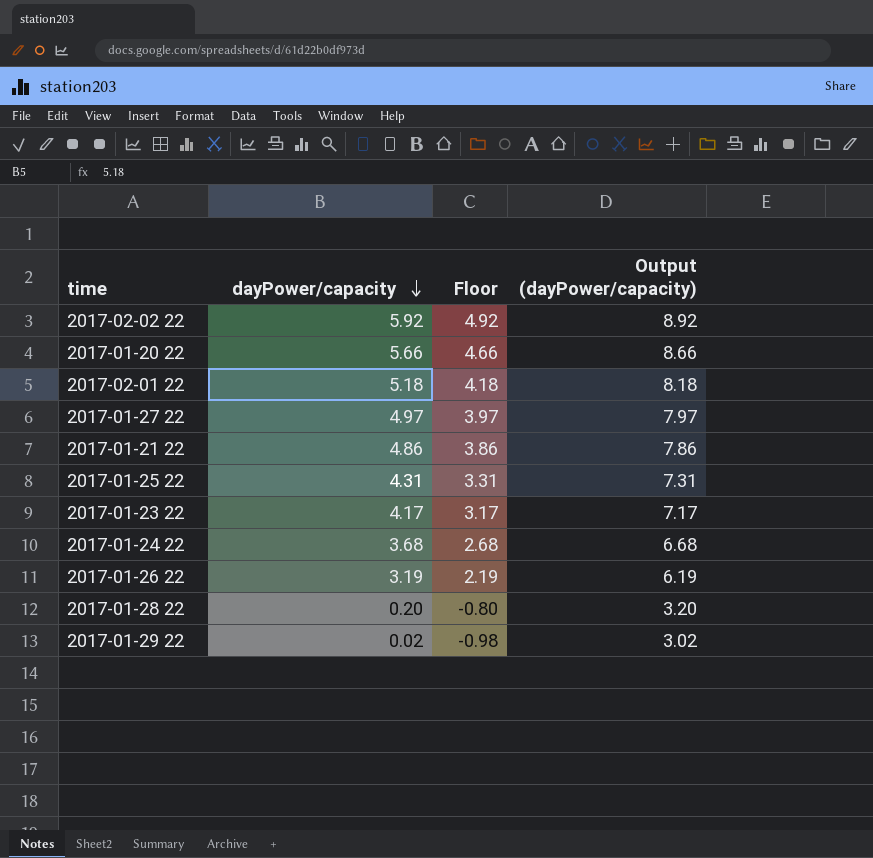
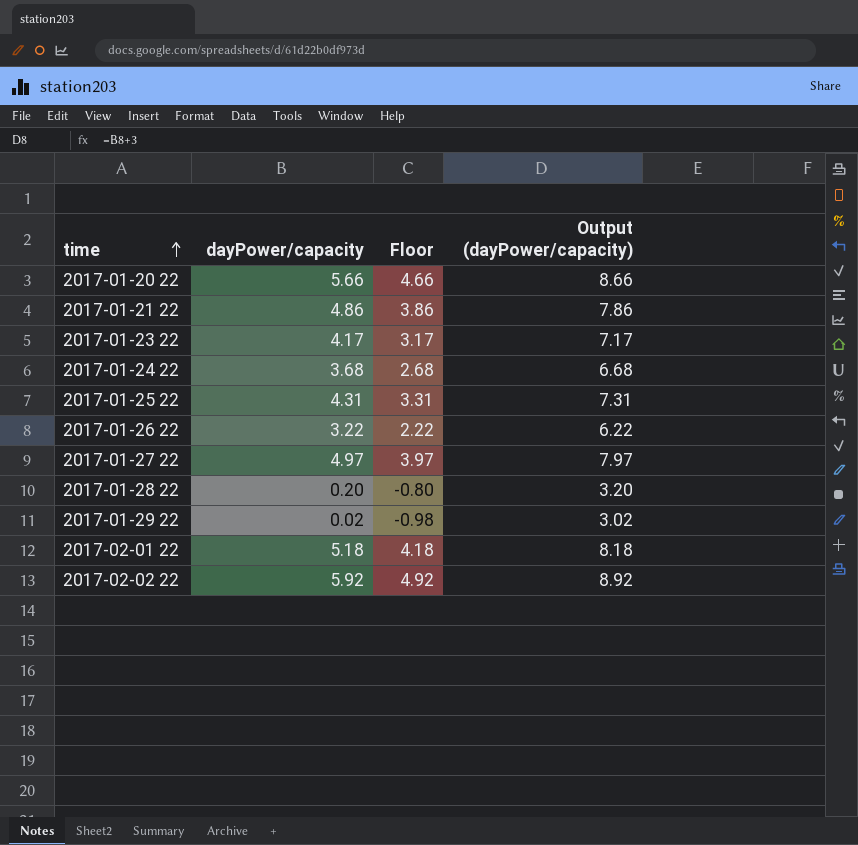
row order: dayPower/capacity descending -> time ascending
2017-01-26 22 | dayPower/capacity: 3.19 -> 3.22
2017-01-26 22 | Floor: 2.19 -> 2.22
2017-01-26 22 | Output (dayPower/capacity): 6.19 -> 6.22

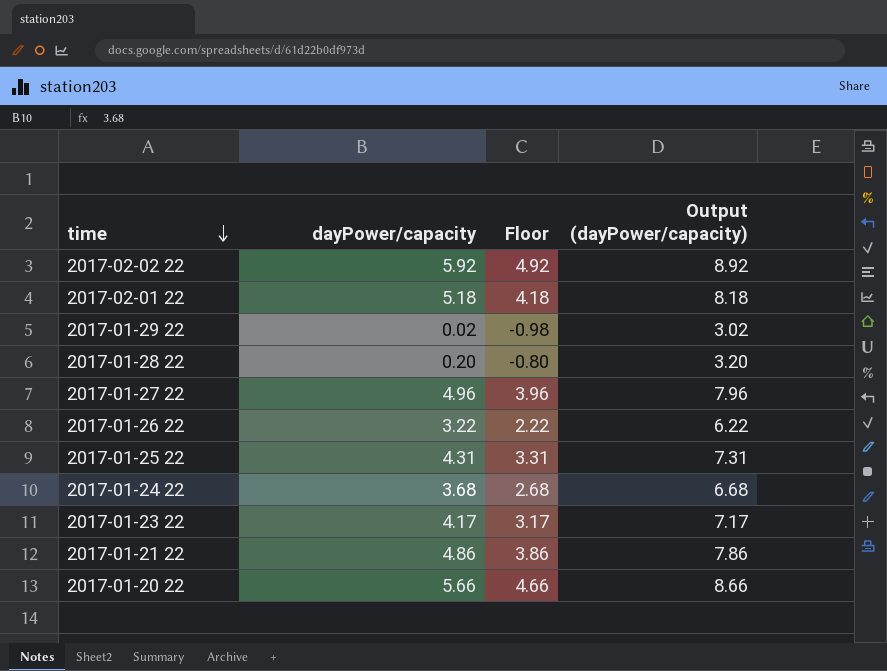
row order: time ascending -> time descending
2017-01-27 22 | dayPower/capacity: 4.97 -> 4.96
2017-01-27 22 | Floor: 3.97 -> 3.96
2017-01-27 22 | Output (dayPower/capacity): 7.97 -> 7.96

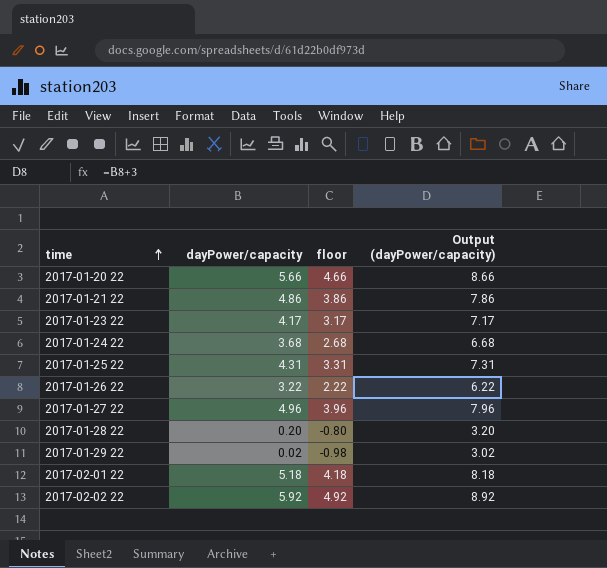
row order: time descending -> time ascending
column name: Floor -> floor

